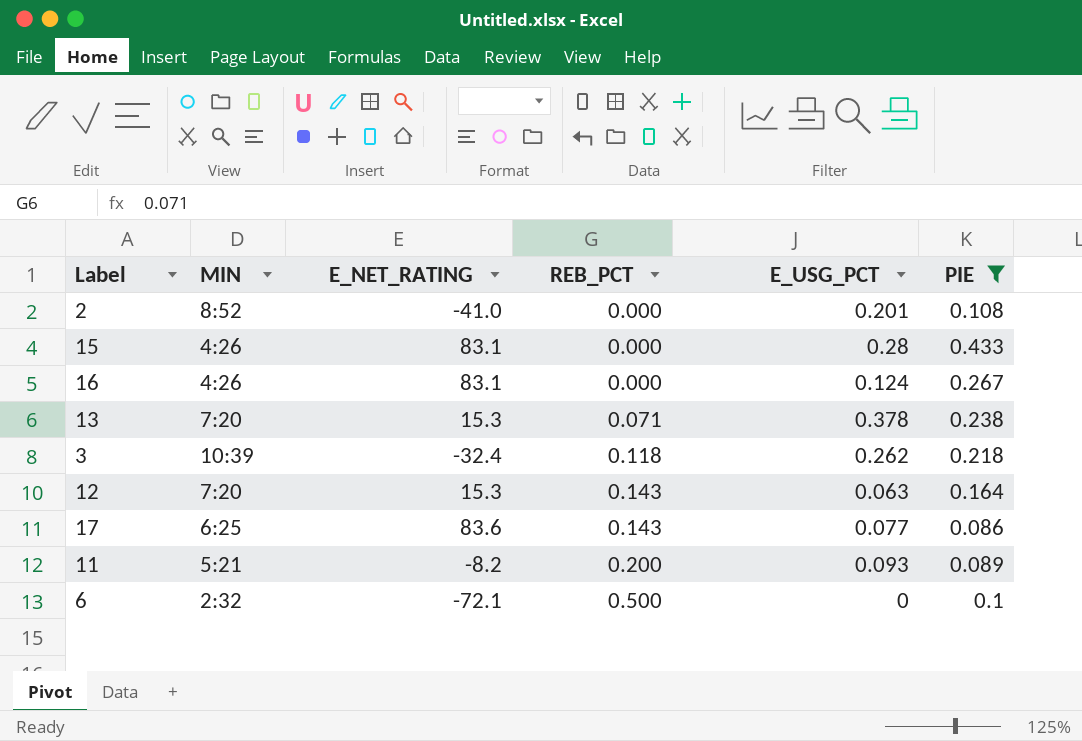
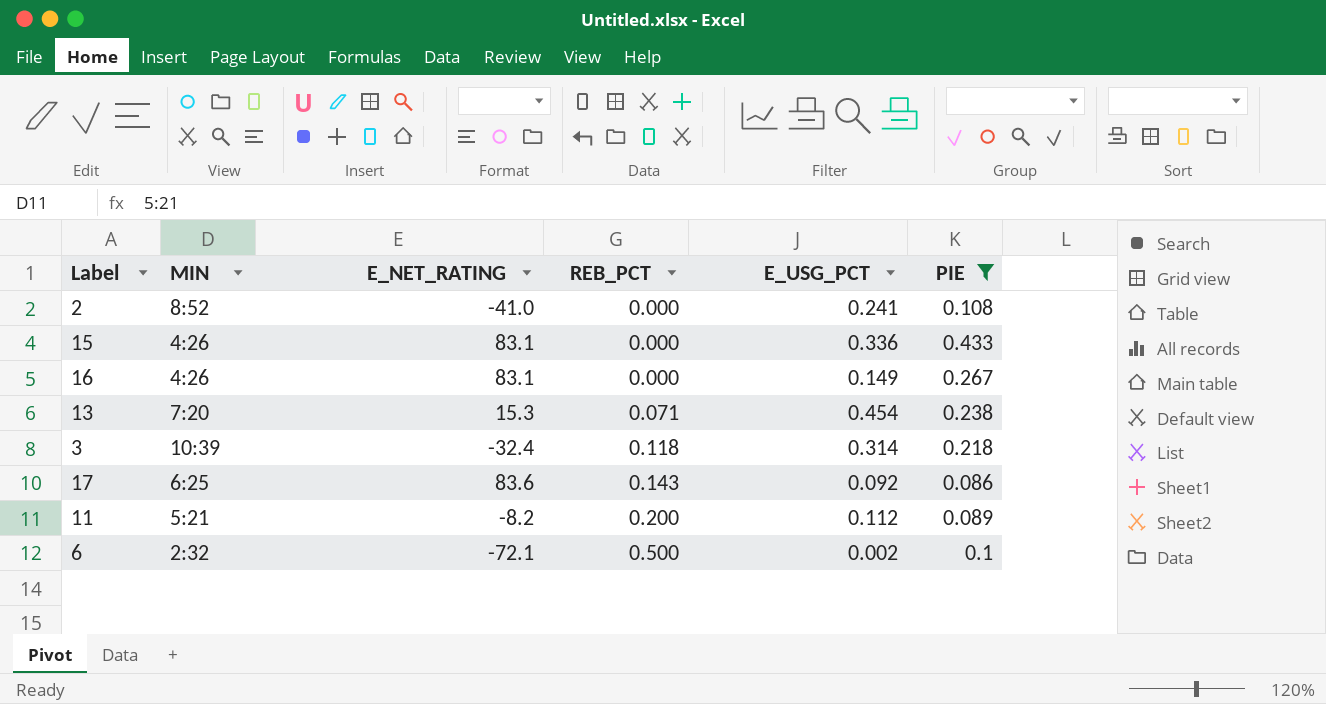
row 12: 7:20 | 15.3 | 0.143 | 0.063 | 0.164 -> none
2 | E_USG_PCT: 0.201 -> 0.241
15 | E_USG_PCT: 0.28 -> 0.336
16 | E_USG_PCT: 0.124 -> 0.149
13 | E_USG_PCT: 0.378 -> 0.454
3 | E_USG_PCT: 0.262 -> 0.314
17 | E_USG_PCT: 0.077 -> 0.092
11 | E_USG_PCT: 0.093 -> 0.112
6 | E_USG_PCT: 0 -> 0.002

